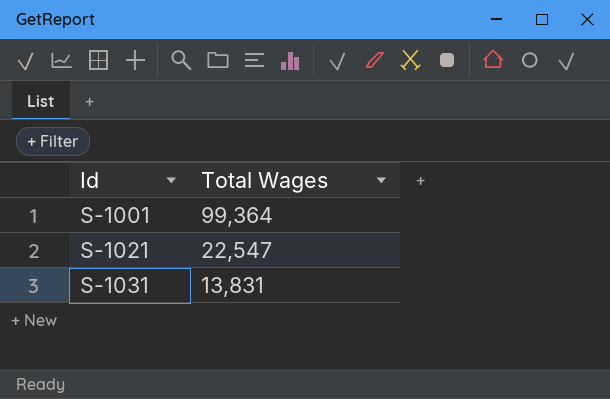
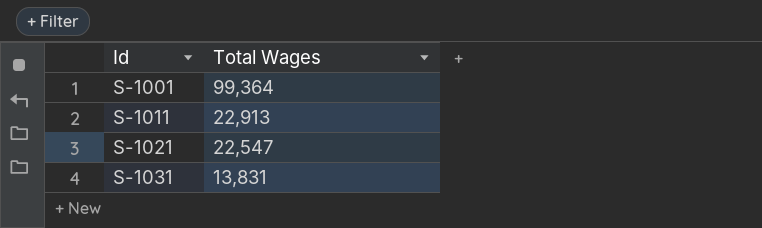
row S-1011: none -> 22,913

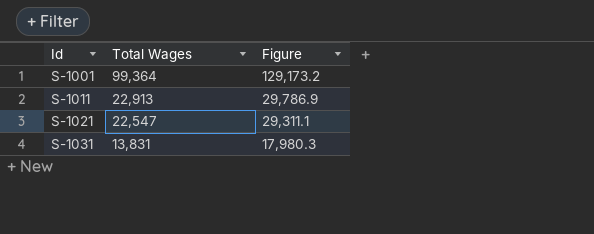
column Figure | formula: none -> [Total Wages] * 1.3

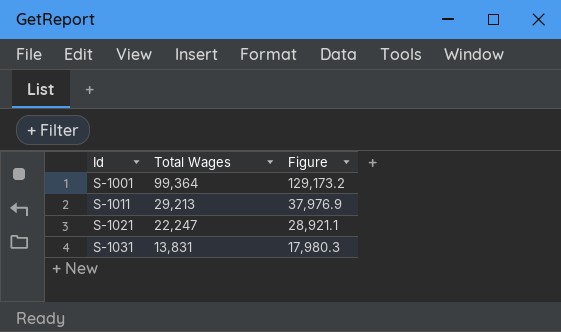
S-1011 | Total Wages: 22,913 -> 29,213
S-1011 | Figure: 29,786.9 -> 37,976.9
S-1021 | Total Wages: 22,547 -> 22,247
S-1021 | Figure: 29,311.1 -> 28,921.1

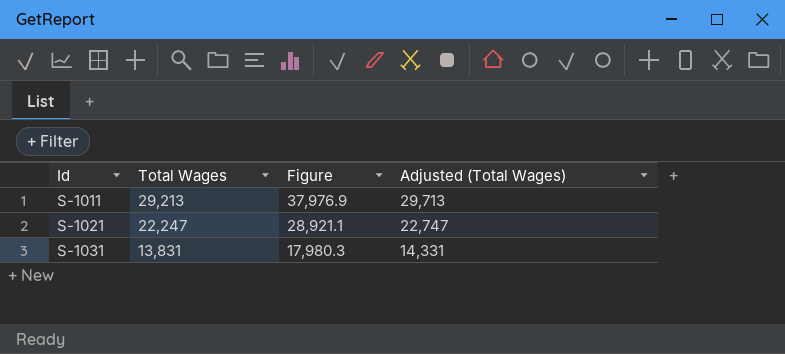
column Adjusted (Total Wages) | formula: none -> [Total Wages] + 500
row S-1001: 99,364 | 129,173.2 -> none

